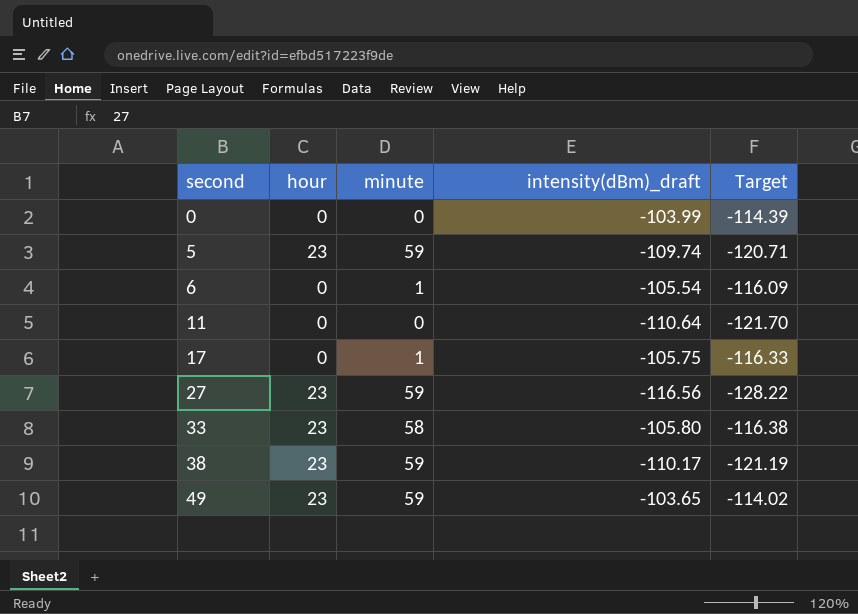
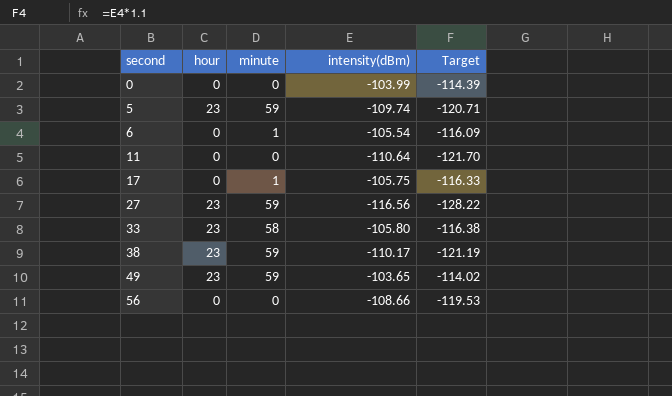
column name: intensity(dBm)_draft -> intensity(dBm)
row 56: none -> 0 | 0 | -108.66 | -119.53

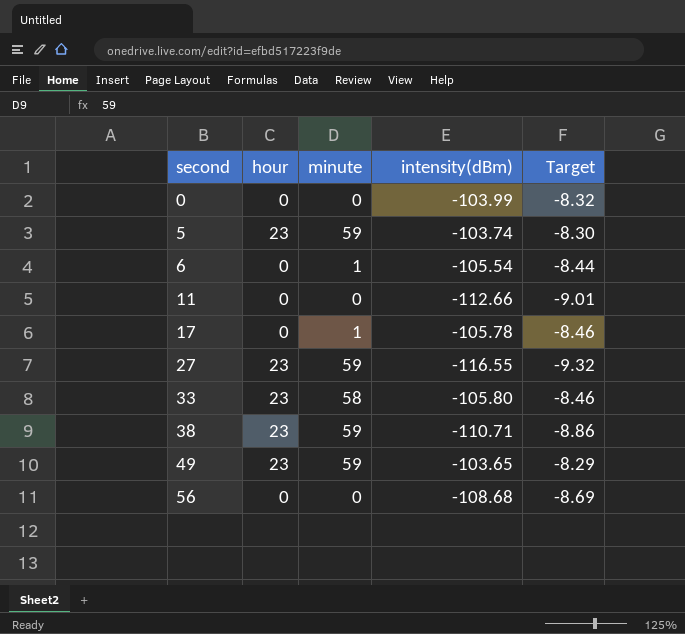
column Target | formula: [intensity(dBm)] * 1.1 -> [intensity(dBm)] * 0.08
5 | intensity(dBm): -109.74 -> -103.74
11 | intensity(dBm): -110.64 -> -112.66
17 | intensity(dBm): -105.75 -> -105.78
27 | intensity(dBm): -116.56 -> -116.55
38 | intensity(dBm): -110.17 -> -110.71
56 | intensity(dBm): -108.66 -> -108.68

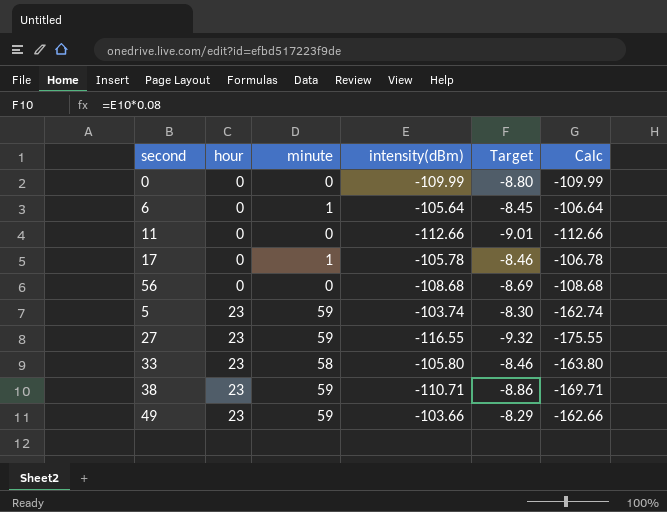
row order: second ascending -> hour ascending
column Calc | formula: none -> [intensity(dBm)] - [minute]
0 | intensity(dBm): -103.99 -> -109.99
0 | Target: -8.32 -> -8.80
6 | intensity(dBm): -105.54 -> -105.64
6 | Target: -8.44 -> -8.45
49 | intensity(dBm): -103.65 -> -103.66

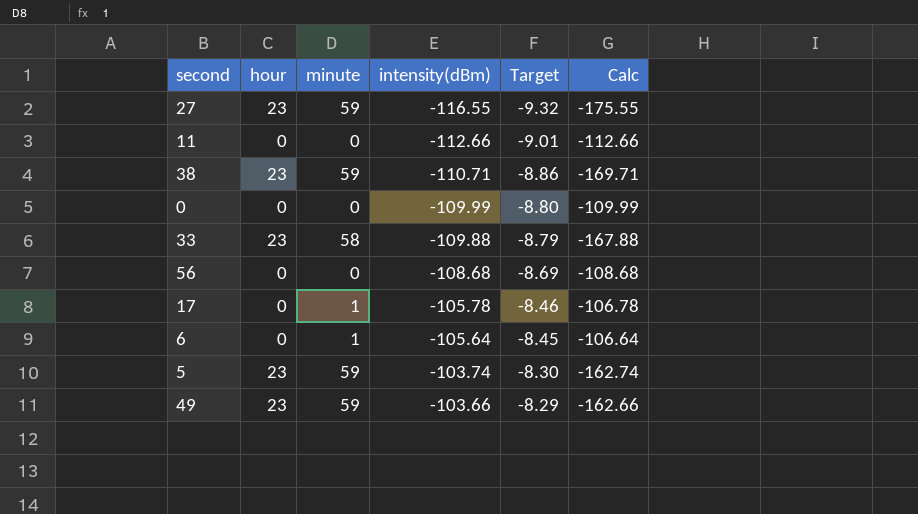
row order: hour ascending -> intensity(dBm) ascending
33 | intensity(dBm): -105.80 -> -109.88
33 | Target: -8.46 -> -8.79
33 | Calc: -163.80 -> -167.88

